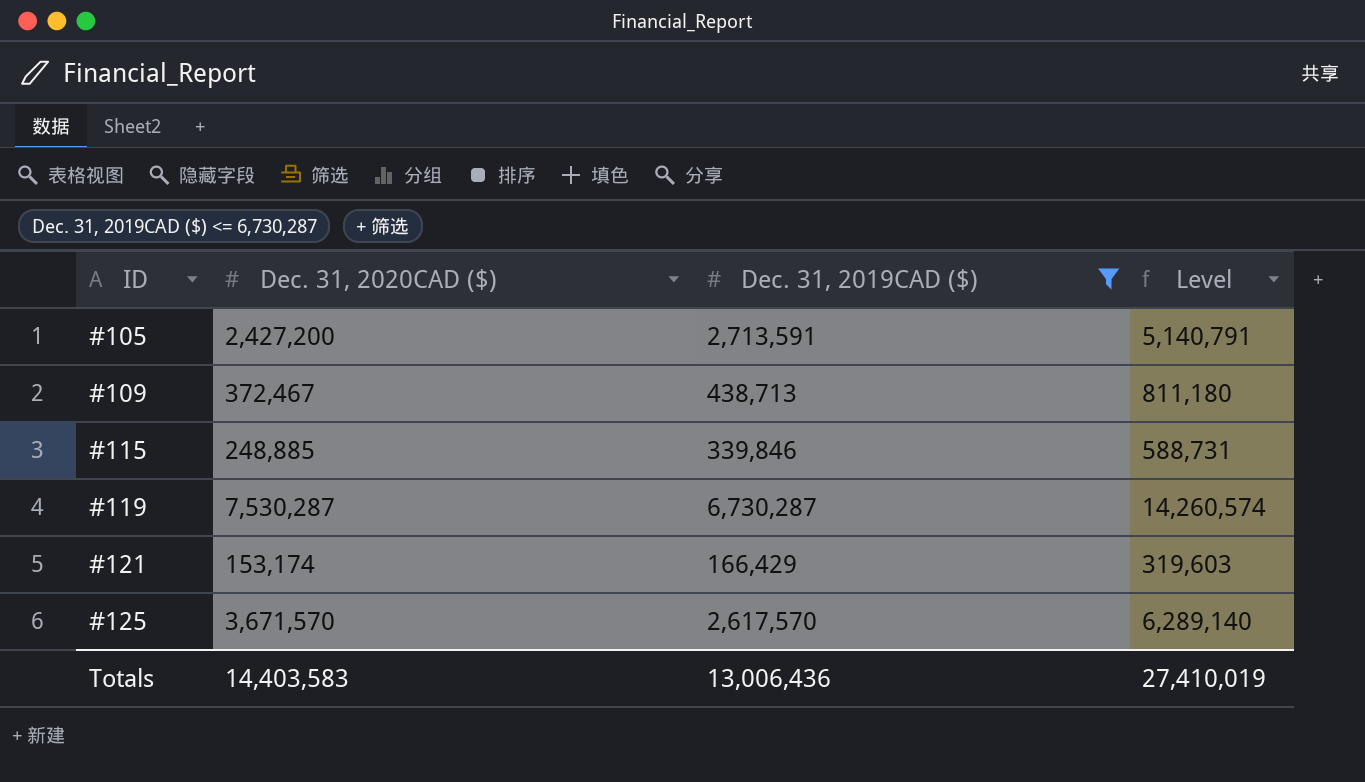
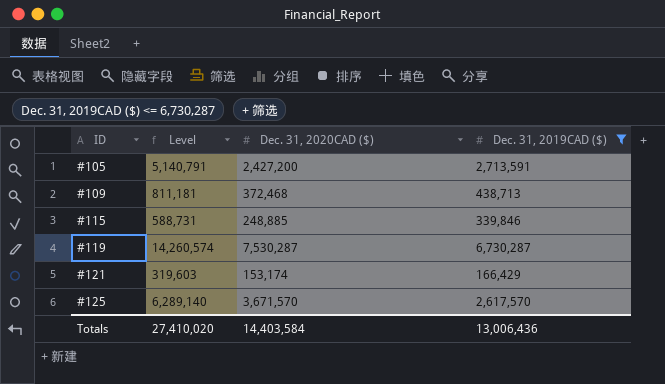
column Level | position: 4 -> 2
#109 | Level: 811,180 -> 811,181
#109 | Dec. 31, 2020CAD ($): 372,467 -> 372,468
Totals | Level: 27,410,019 -> 27,410,020
Totals | Dec. 31, 2020CAD ($): 14,403,583 -> 14,403,584

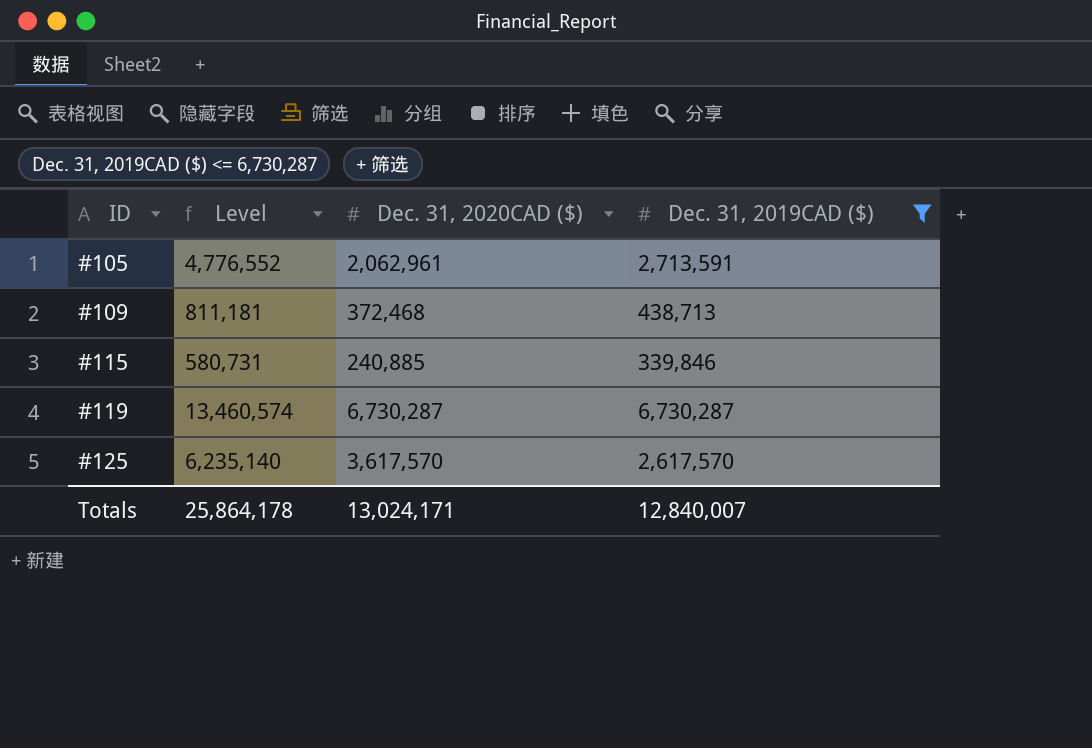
row #121: 319,603 | 153,174 | 166,429 -> none
#105 | Level: 5,140,791 -> 4,776,552
#105 | Dec. 31, 2020CAD ($): 2,427,200 -> 2,062,961
#115 | Level: 588,731 -> 580,731
#115 | Dec. 31, 2020CAD ($): 248,885 -> 240,885
#119 | Level: 14,260,574 -> 13,460,574
#119 | Dec. 31, 2020CAD ($): 7,530,287 -> 6,730,287
#125 | Level: 6,289,140 -> 6,235,140
#125 | Dec. 31, 2020CAD ($): 3,671,570 -> 3,617,570
Totals | Level: 27,410,020 -> 25,864,178
Totals | Dec. 31, 2020CAD ($): 14,403,584 -> 13,024,171
Totals | Dec. 31, 2019CAD ($): 13,006,436 -> 12,840,007

